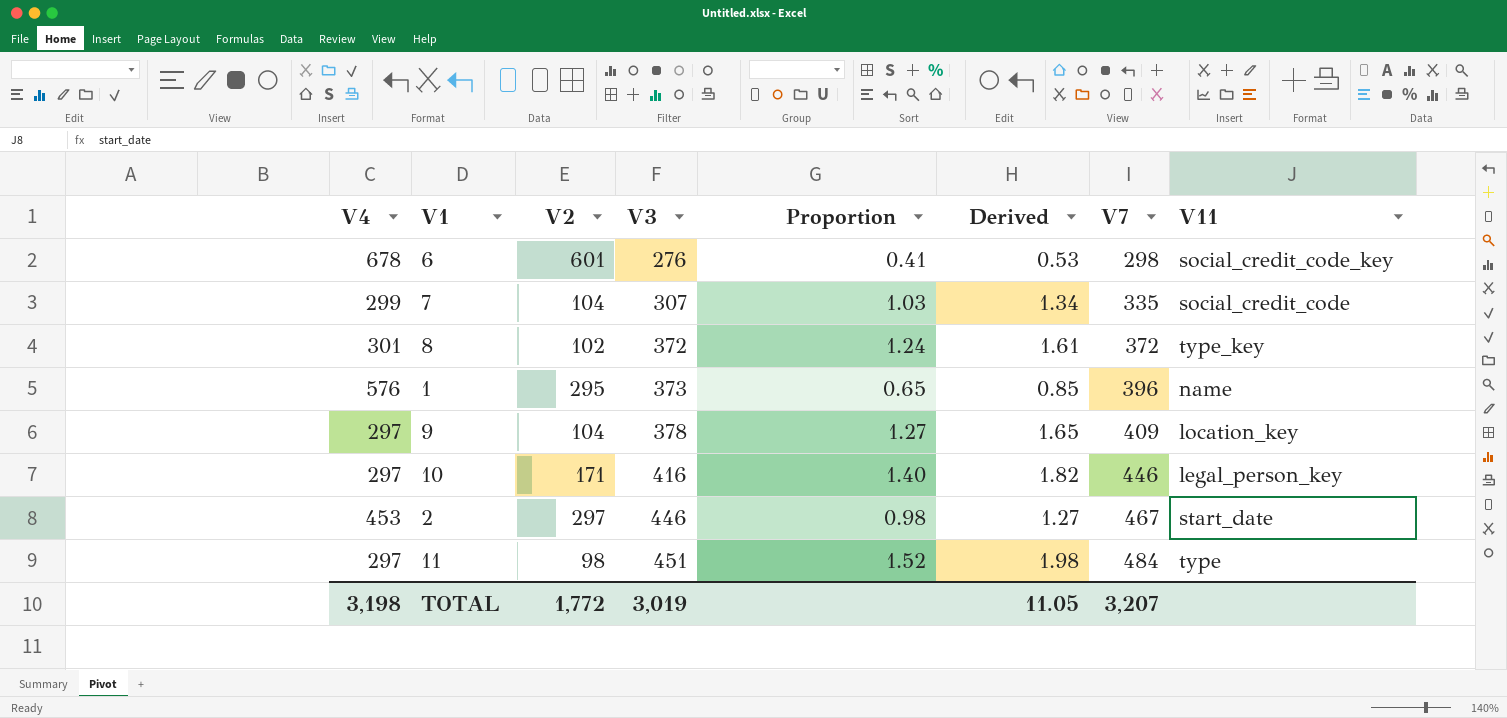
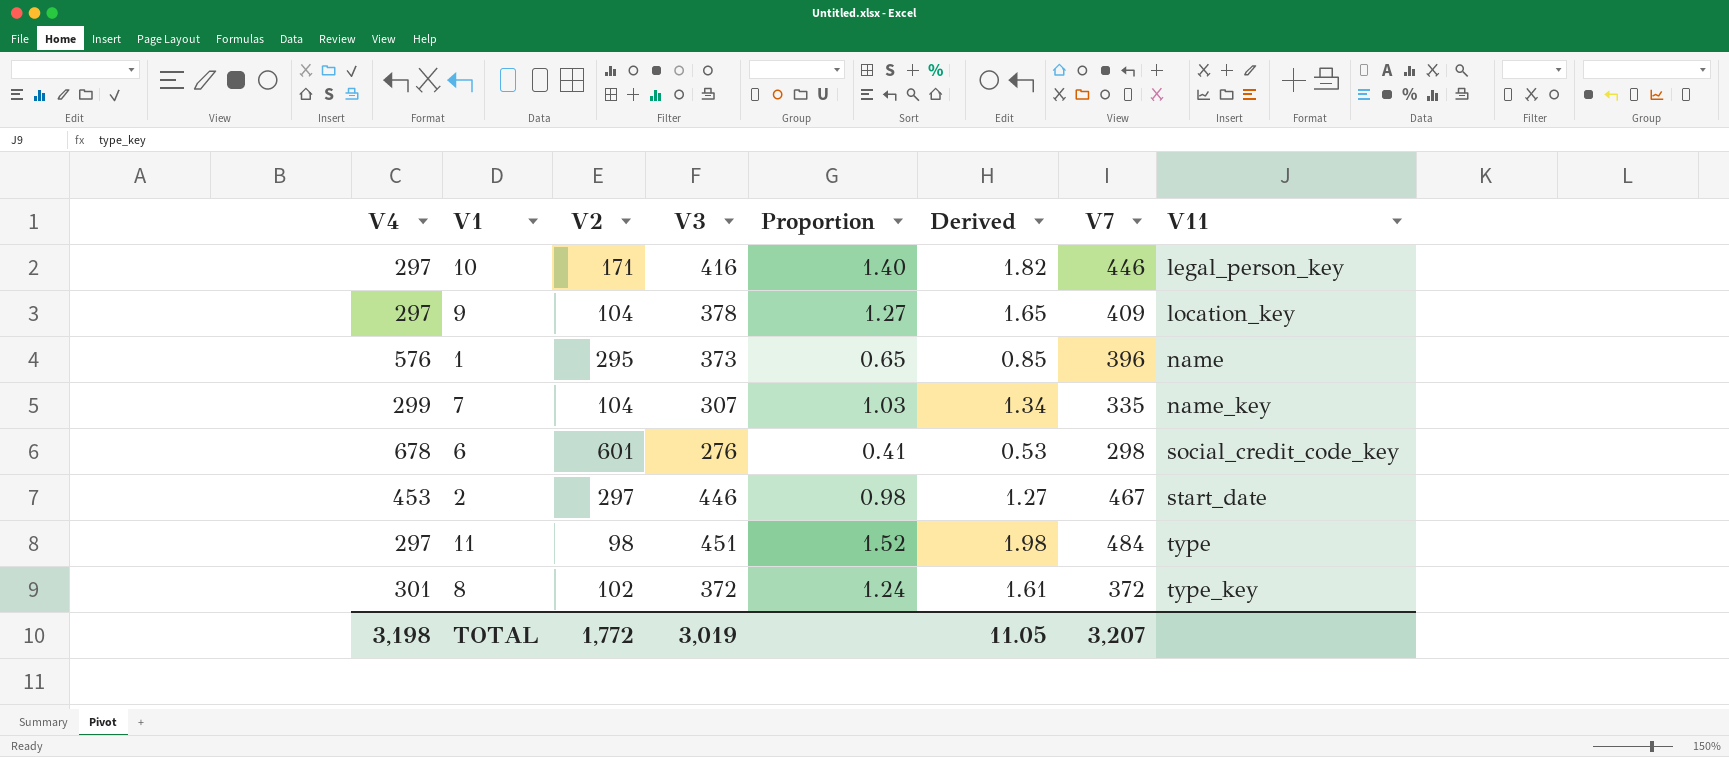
row order: V3 ascending -> V11 ascending
7 | V11: social_credit_code -> name_key

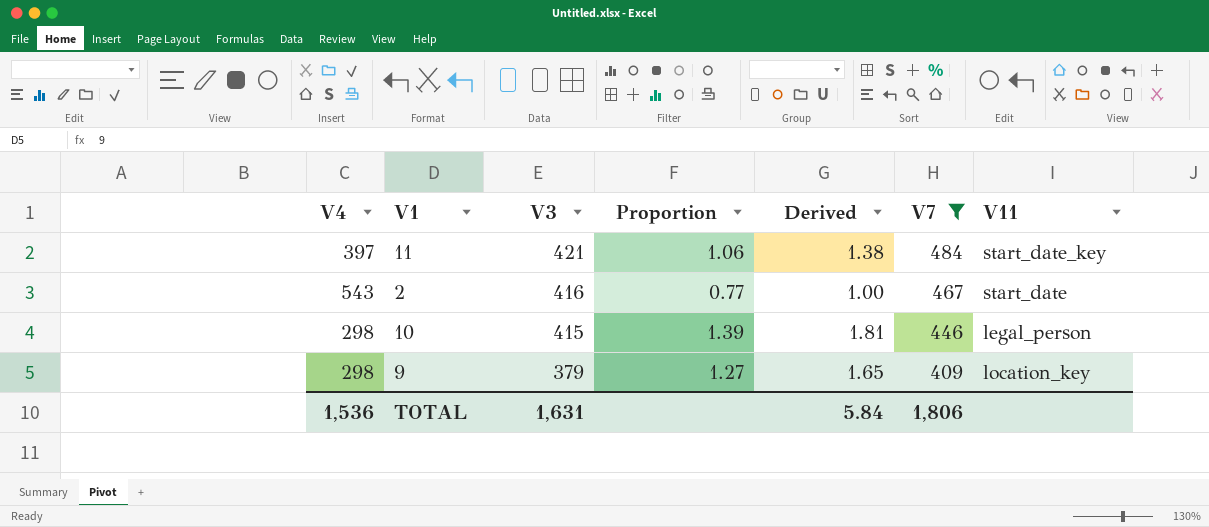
filter: none -> V7 >= 409
row order: V11 ascending -> V3 descending
column V2 | position: 3 -> none
11 | V4: 297 -> 397
11 | V3: 451 -> 421
11 | Proportion: 1.52 -> 1.06
11 | Derived: 1.98 -> 1.38
11 | V11: type -> start_date_key
2 | V4: 453 -> 543
2 | V3: 446 -> 416
2 | Proportion: 0.98 -> 0.77
2 | Derived: 1.27 -> 1.00
10 | V4: 297 -> 298
10 | V3: 416 -> 415
10 | Proportion: 1.40 -> 1.39
10 | Derived: 1.82 -> 1.81
10 | V11: legal_person_key -> legal_person
9 | V4: 297 -> 298
9 | V3: 378 -> 379
TOTAL | V4: 3,198 -> 1,536
TOTAL | V3: 3,019 -> 1,631
TOTAL | Derived: 11.05 -> 5.84
TOTAL | V7: 3,207 -> 1,806

